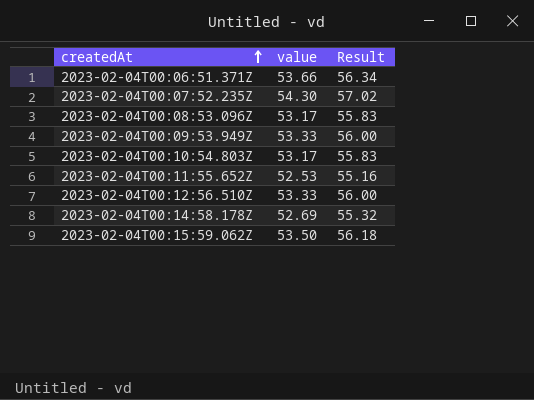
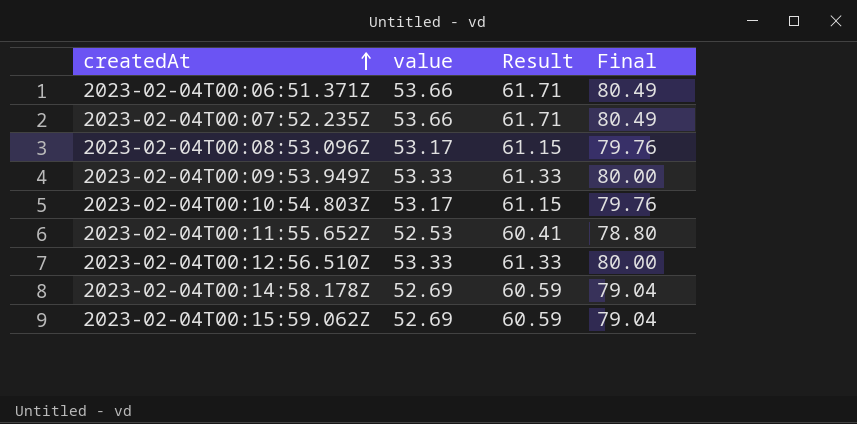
column Result | formula: [value] * 1.05 -> [value] * 1.15
column Final | formula: none -> [value] * 1.5
2023-02-04T00:07:52.235Z | value: 54.30 -> 53.66
2023-02-04T00:15:59.062Z | value: 53.50 -> 52.69

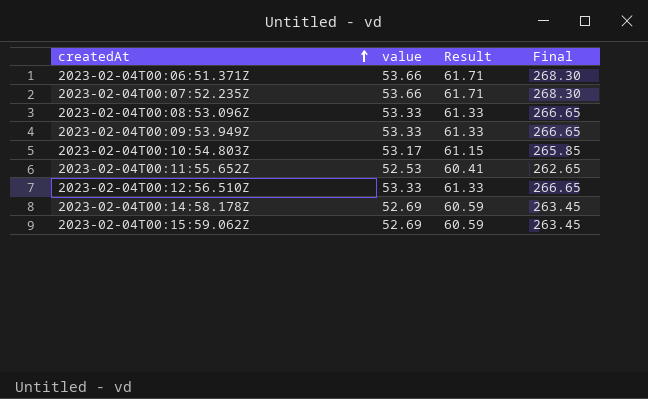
column Final | formula: [value] * 1.5 -> [value] * 5
2023-02-04T00:08:53.096Z | value: 53.17 -> 53.33
2023-02-04T00:08:53.096Z | Result: 61.15 -> 61.33

